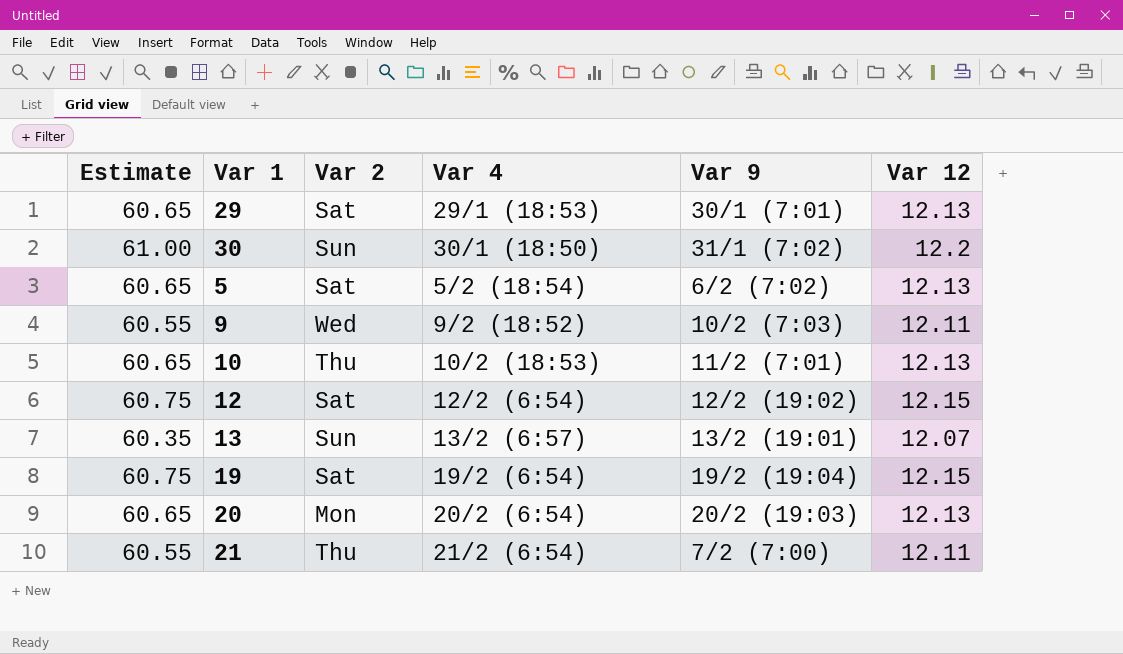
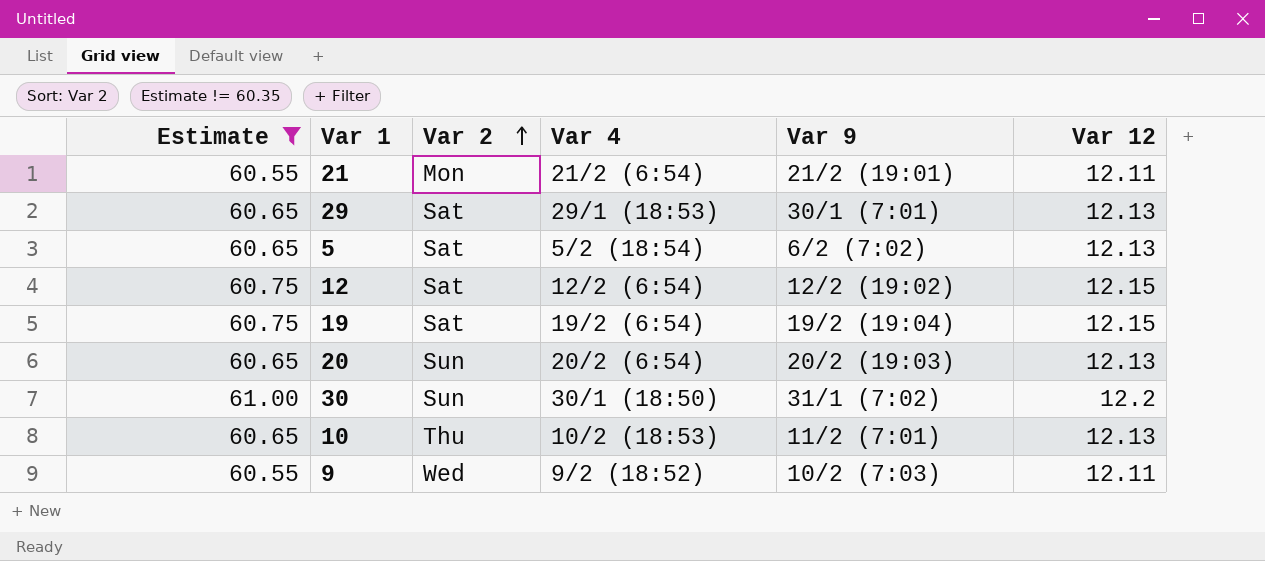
filter: none -> Estimate != 60.35
row order: none -> Var 2 ascending
21 | Var 2: Thu -> Mon
21 | Var 9: 7/2 (7:00) -> 21/2 (19:01)
20 | Var 2: Mon -> Sun

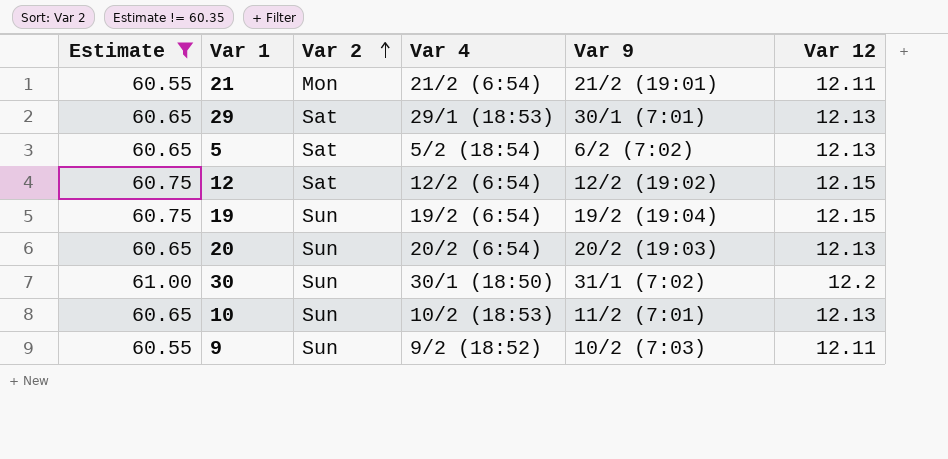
19 | Var 2: Sat -> Sun
10 | Var 2: Thu -> Sun
9 | Var 2: Wed -> Sun

